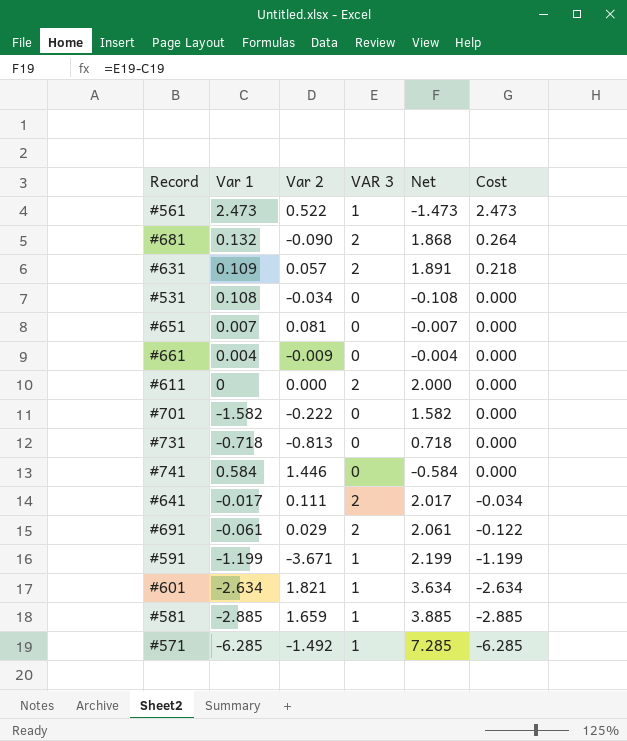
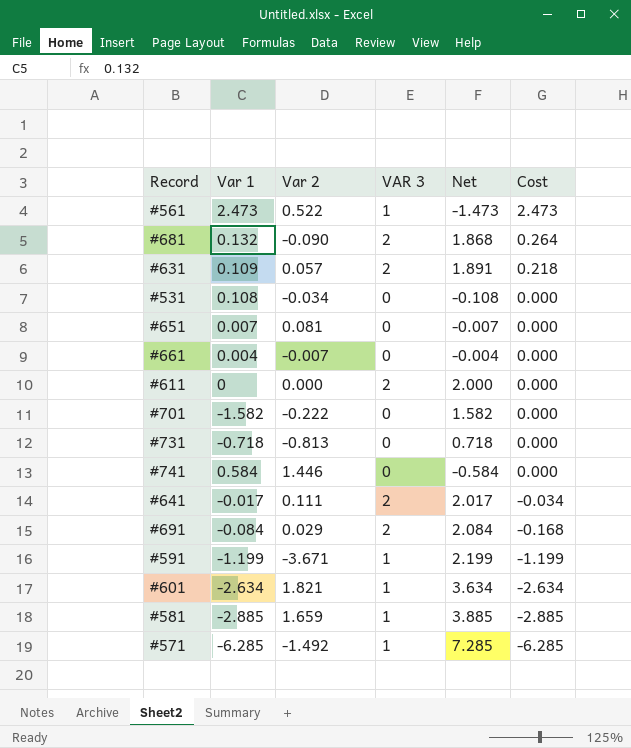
#661 | Var 2: -0.009 -> -0.007
#691 | Var 1: -0.061 -> -0.084
#691 | Net: 2.061 -> 2.084
#691 | Cost: -0.122 -> -0.168

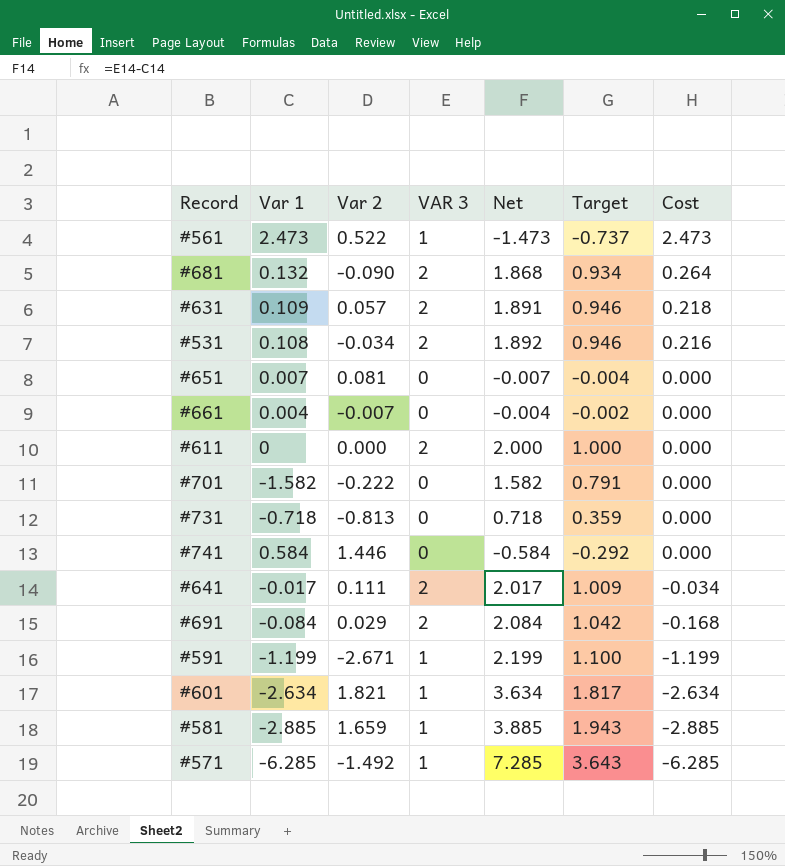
column Target | formula: none -> [Net] * 0.5
#531 | VAR 3: 0 -> 2
#531 | Net: -0.108 -> 1.892
#531 | Cost: 0.000 -> 0.216
#591 | Var 2: -3.671 -> -2.671

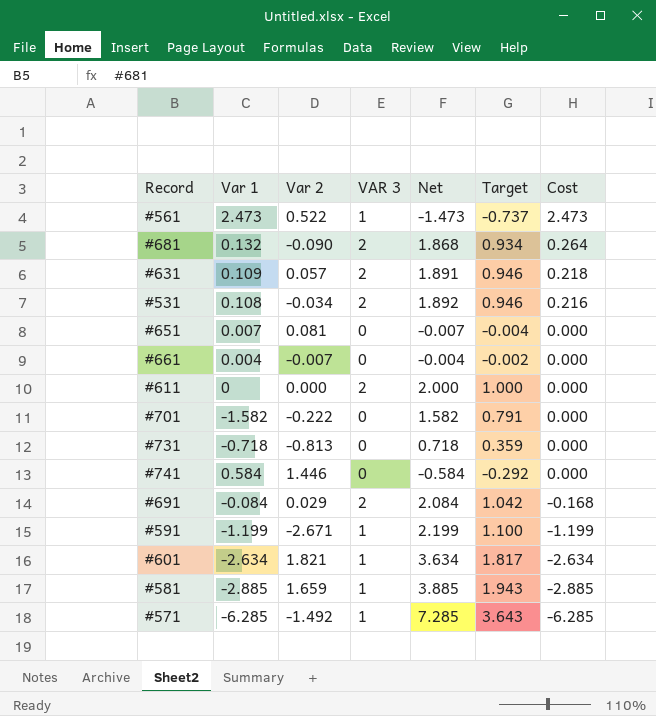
row #641: -0.017 | 0.111 | 2 | 2.017 | 1.009 | -0.034 -> none

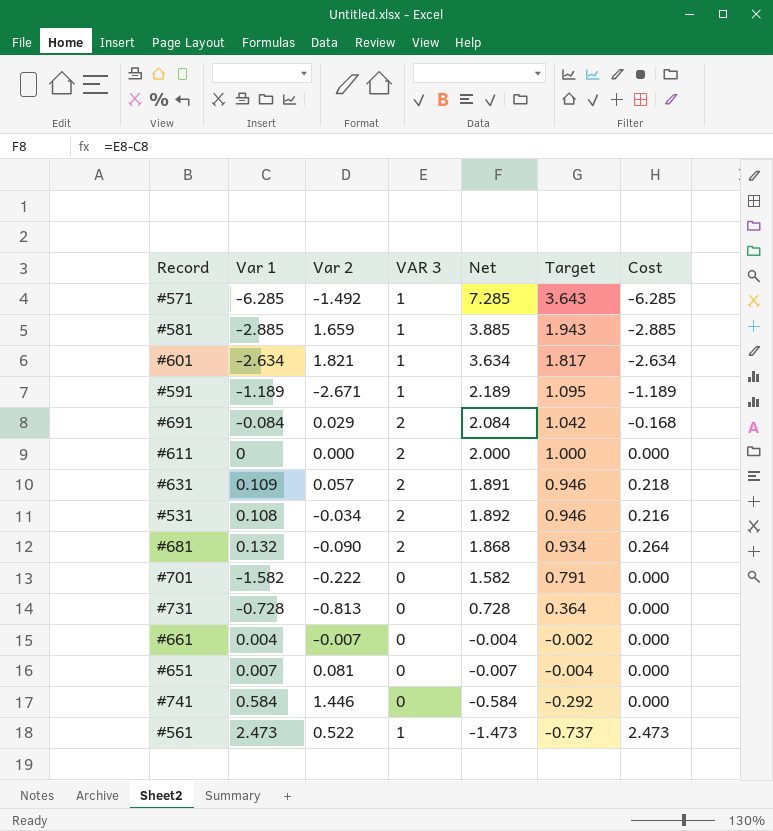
row order: Cost descending -> Target descending
#591 | Var 1: -1.199 -> -1.189
#591 | Net: 2.199 -> 2.189
#591 | Target: 1.100 -> 1.095
#591 | Cost: -1.199 -> -1.189
#731 | Var 1: -0.718 -> -0.728
#731 | Net: 0.718 -> 0.728
#731 | Target: 0.359 -> 0.364

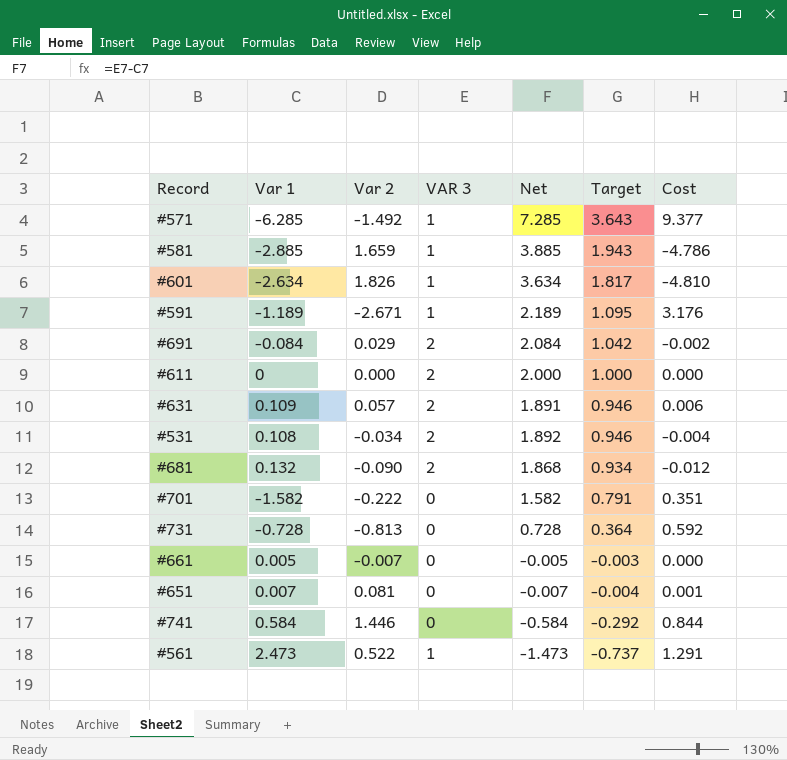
column Cost | formula: [Var 1] * [VAR 3] -> [Var 1] * [Var 2]
#601 | Var 2: 1.821 -> 1.826
#661 | Var 1: 0.004 -> 0.005
#661 | Net: -0.004 -> -0.005
#661 | Target: -0.002 -> -0.003

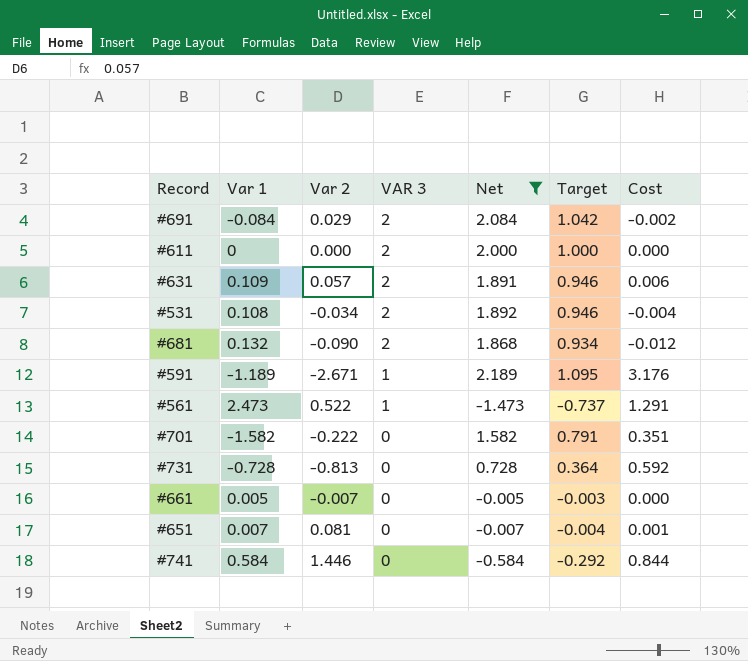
filter: none -> Net <= 2.189
row order: Target descending -> VAR 3 descending

